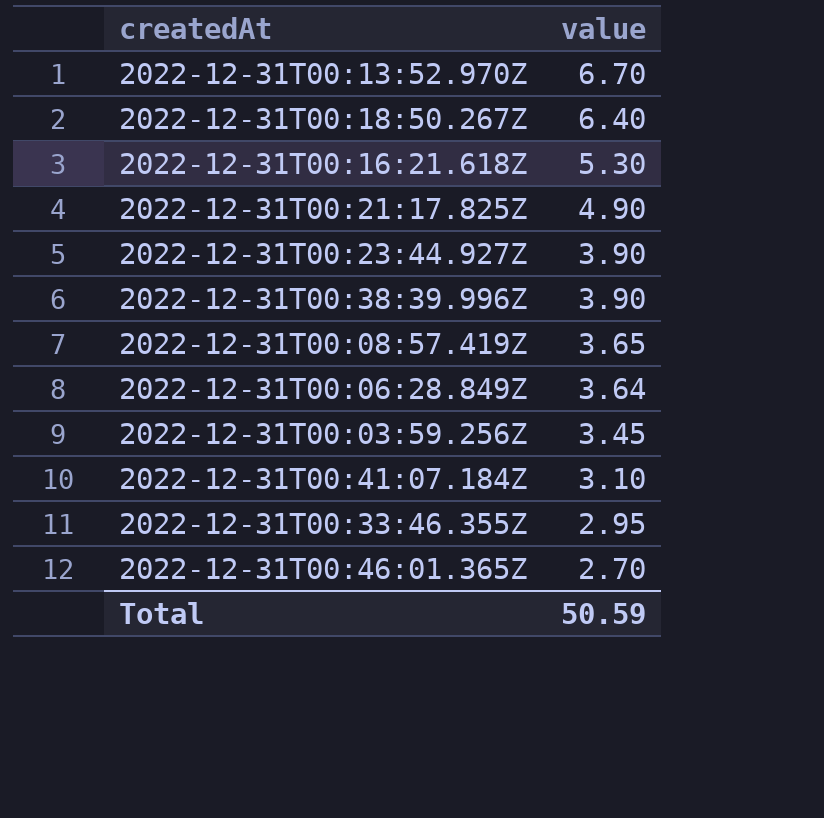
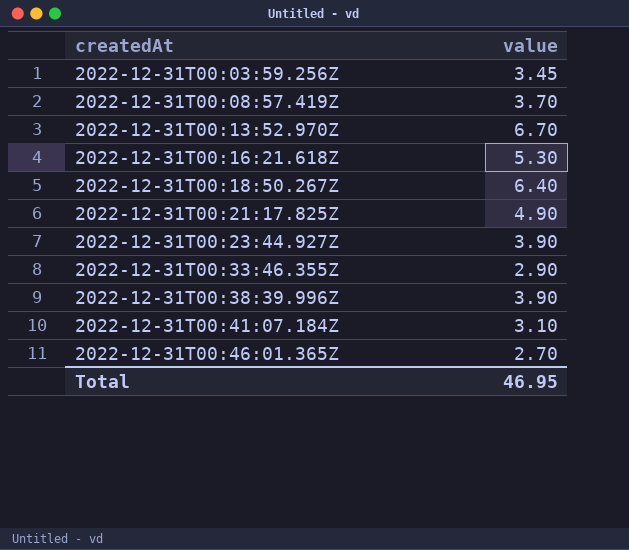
row order: value descending -> createdAt ascending
row 2022-12-31T00:06:28.849Z: 3.64 -> none
2022-12-31T00:08:57.419Z | value: 3.65 -> 3.70
2022-12-31T00:33:46.355Z | value: 2.95 -> 2.90
Total | value: 50.59 -> 46.95

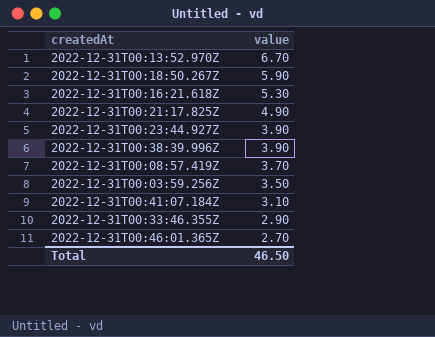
row order: createdAt ascending -> value descending
2022-12-31T00:18:50.267Z | value: 6.40 -> 5.90
2022-12-31T00:03:59.256Z | value: 3.45 -> 3.50
Total | value: 46.95 -> 46.50

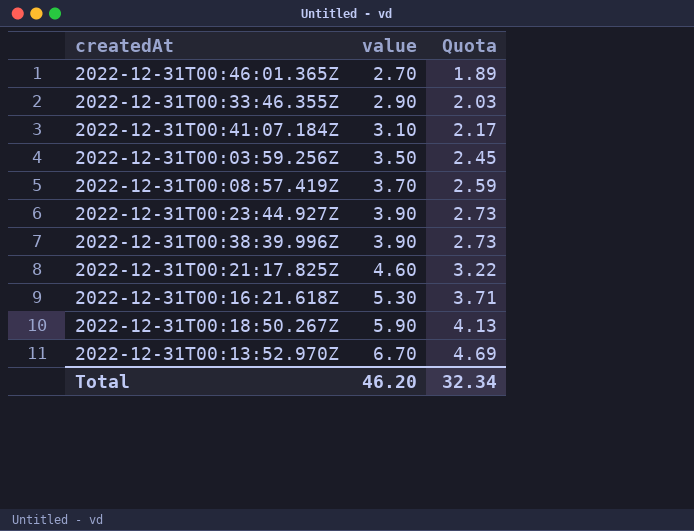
row order: value descending -> value ascending
column Quota | formula: none -> [value] * 0.7
2022-12-31T00:21:17.825Z | value: 4.90 -> 4.60
Total | value: 46.50 -> 46.20

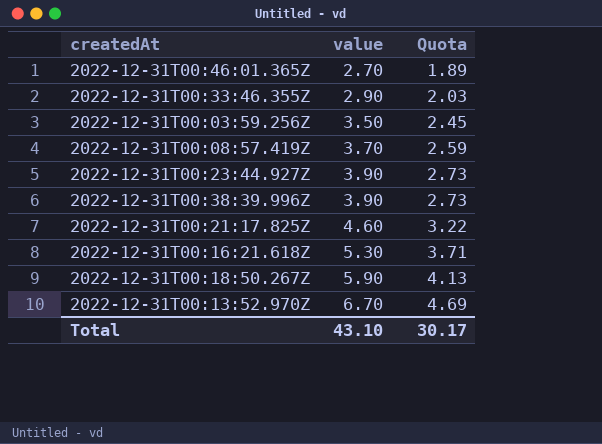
row 2022-12-31T00:41:07.184Z: 3.10 | 2.17 -> none
Total | value: 46.20 -> 43.10
Total | Quota: 32.34 -> 30.17

